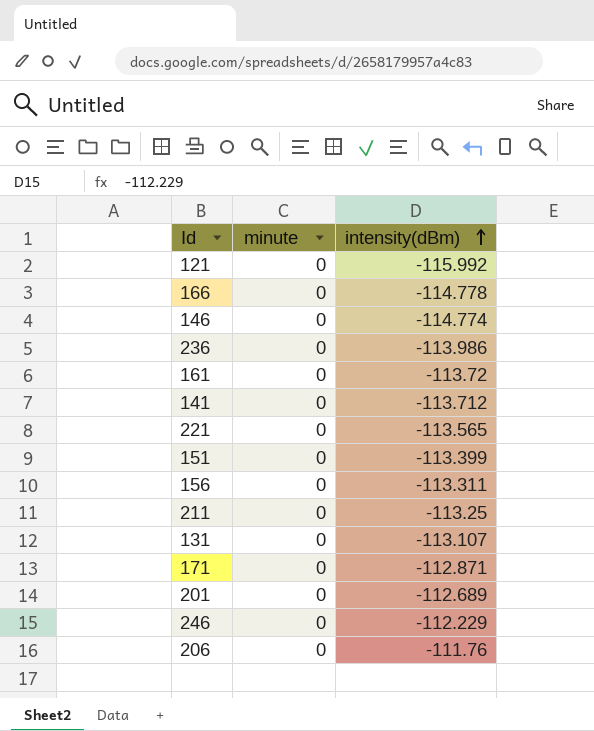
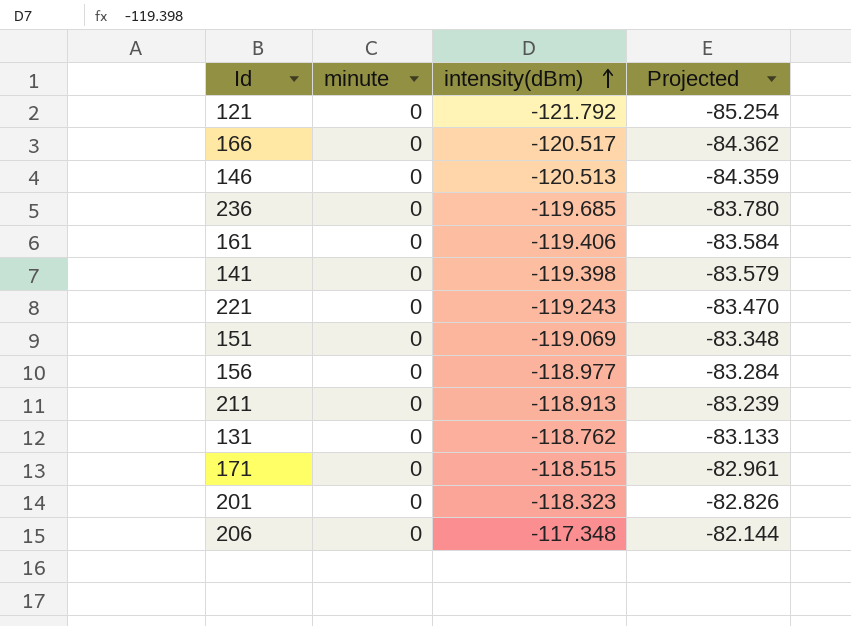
column Projected | formula: none -> [intensity(dBm)] * 0.7
row 246: 0 | -112.229 -> none
121 | intensity(dBm): -115.992 -> -121.792
166 | intensity(dBm): -114.778 -> -120.517
146 | intensity(dBm): -114.774 -> -120.513
236 | intensity(dBm): -113.986 -> -119.685
161 | intensity(dBm): -113.72 -> -119.406
141 | intensity(dBm): -113.712 -> -119.398
221 | intensity(dBm): -113.565 -> -119.243
151 | intensity(dBm): -113.399 -> -119.069
156 | intensity(dBm): -113.311 -> -118.977
211 | intensity(dBm): -113.25 -> -118.913
131 | intensity(dBm): -113.107 -> -118.762
171 | intensity(dBm): -112.871 -> -118.515
201 | intensity(dBm): -112.689 -> -118.323
206 | intensity(dBm): -111.76 -> -117.348

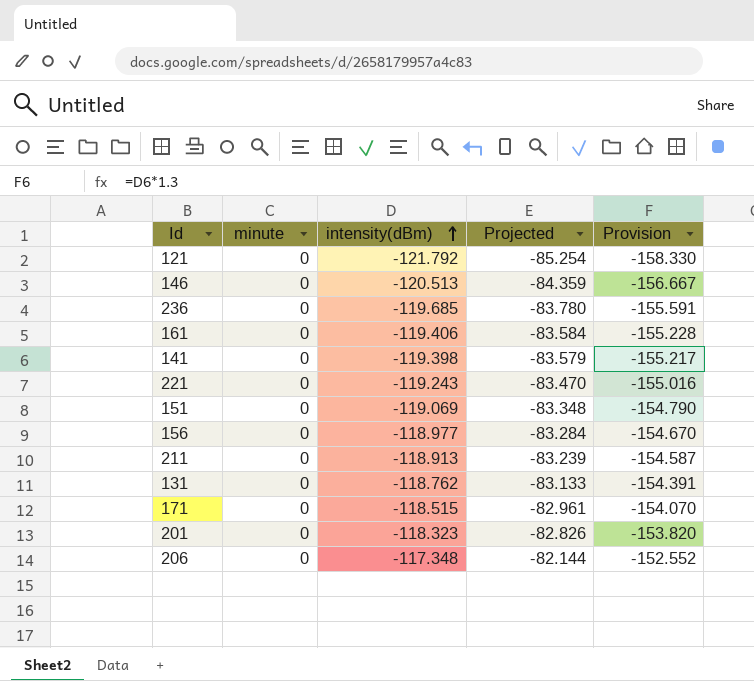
column Provision | formula: none -> [intensity(dBm)] * 1.3
row 166: 0 | -120.517 | -84.362 -> none

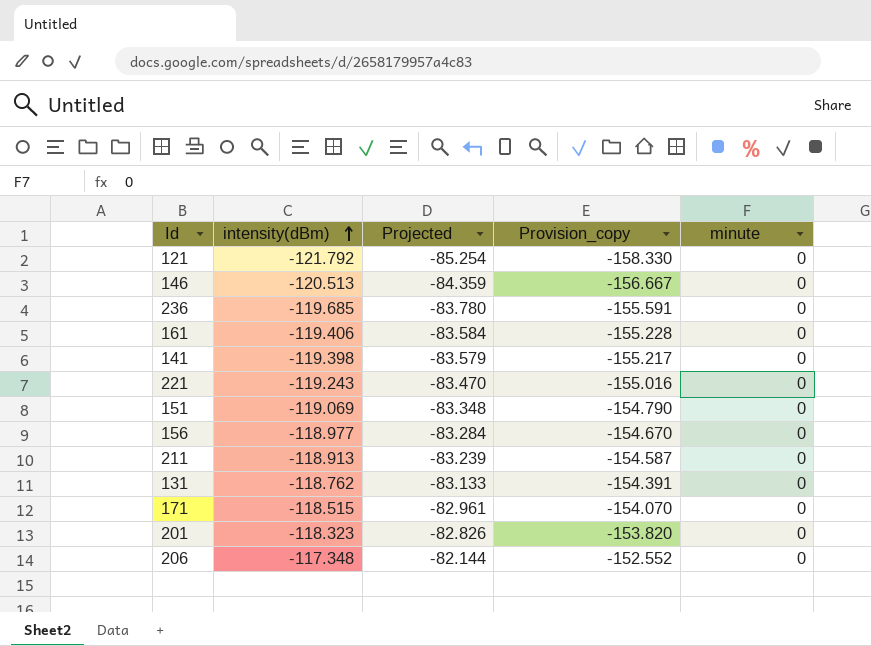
column name: Provision -> Provision_copy
column minute | position: 2 -> 5

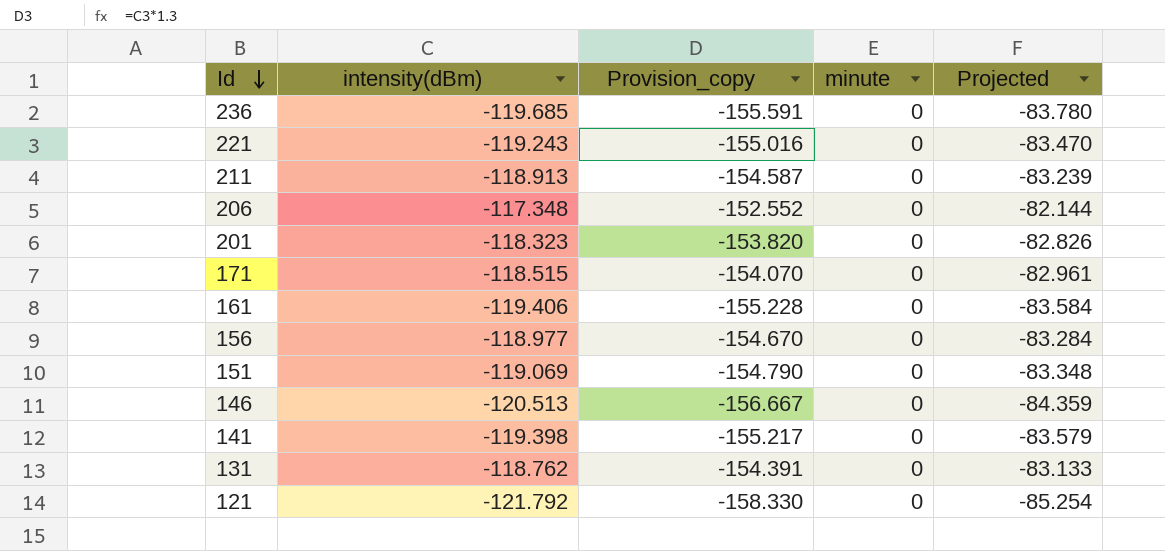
row order: intensity(dBm) ascending -> Id descending
column Projected | position: 3 -> 5

